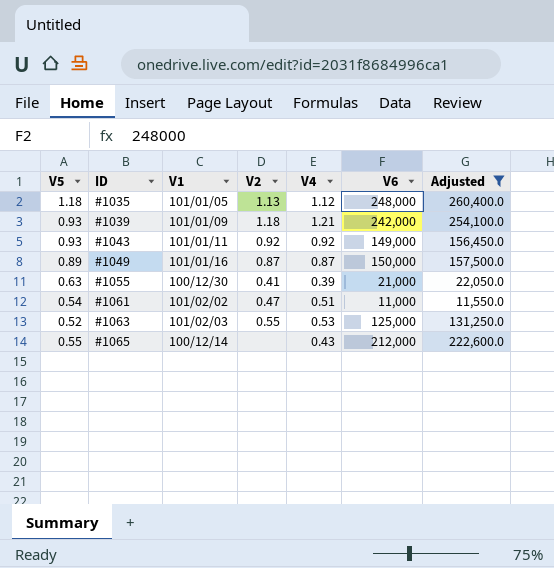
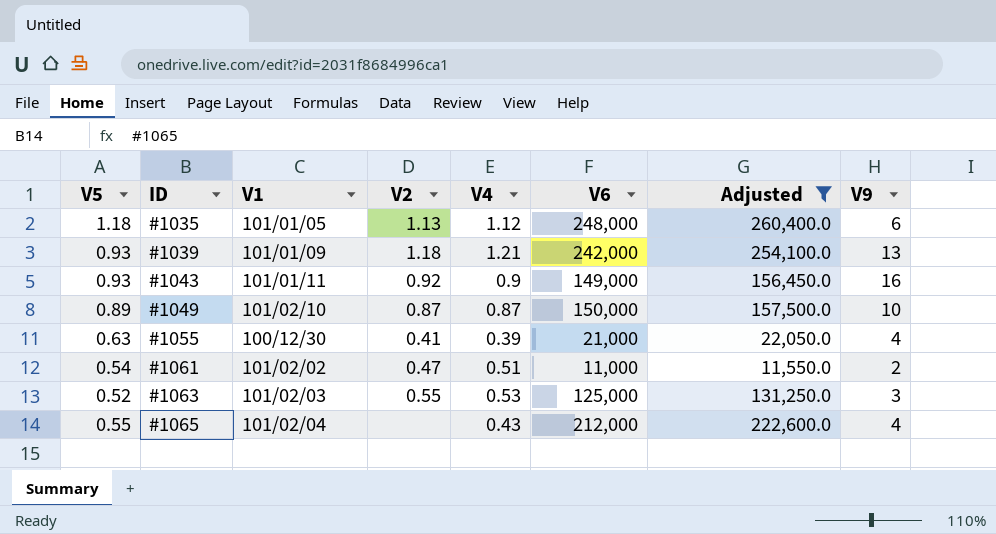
column V9 | position: none -> 8
#1043 | V4: 0.92 -> 0.9
#1049 | V1: 101/01/16 -> 101/02/10
#1065 | V1: 100/12/14 -> 101/02/04

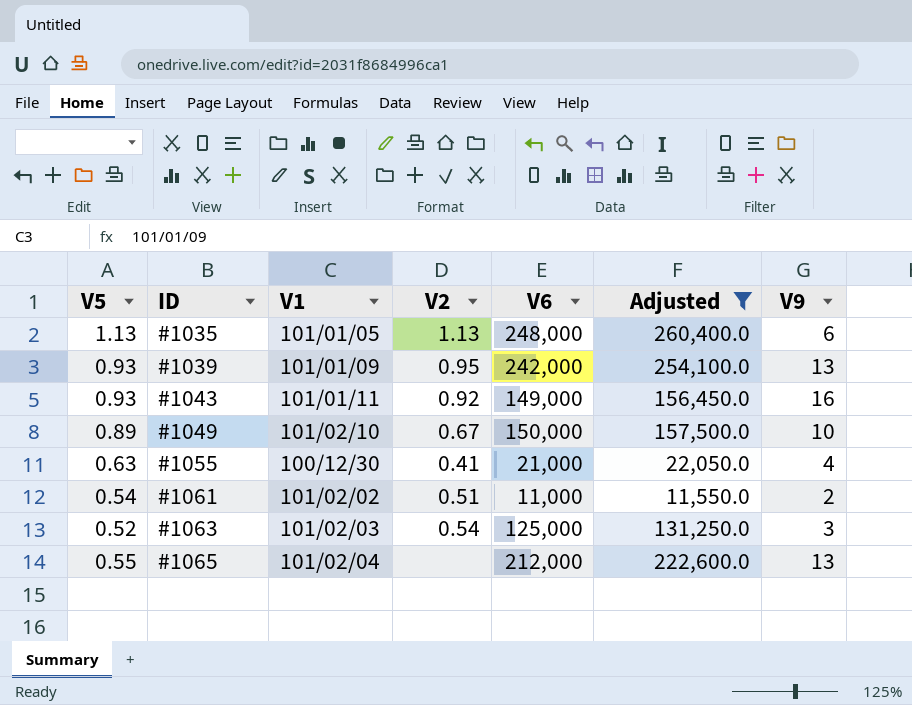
column V4 | position: 5 -> none
#1035 | V5: 1.18 -> 1.13
#1039 | V2: 1.18 -> 0.95
#1049 | V2: 0.87 -> 0.67
#1061 | V2: 0.47 -> 0.51
#1063 | V2: 0.55 -> 0.54
#1065 | V9: 4 -> 13

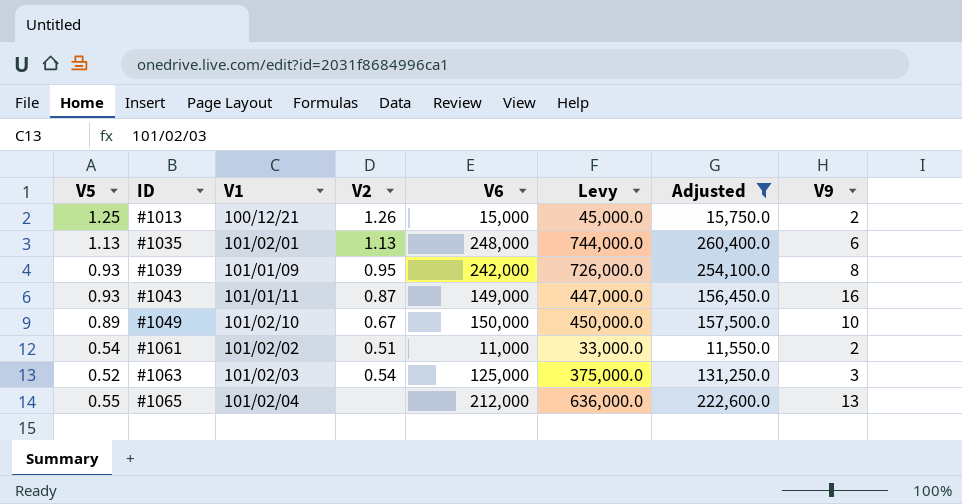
column Levy | formula: none -> [V6] * 3
row #1055: 0.63 | 100/12/30 | 0.41 | 21,000 | 22,050.0 | 4 -> none
row #1013: none -> 1.25 | 100/12/21 | 1.26 | 15,000 | 45,000.0 | 15,750.0 | 2
#1035 | V1: 101/01/05 -> 101/02/01
#1039 | V9: 13 -> 8
#1043 | V2: 0.92 -> 0.87

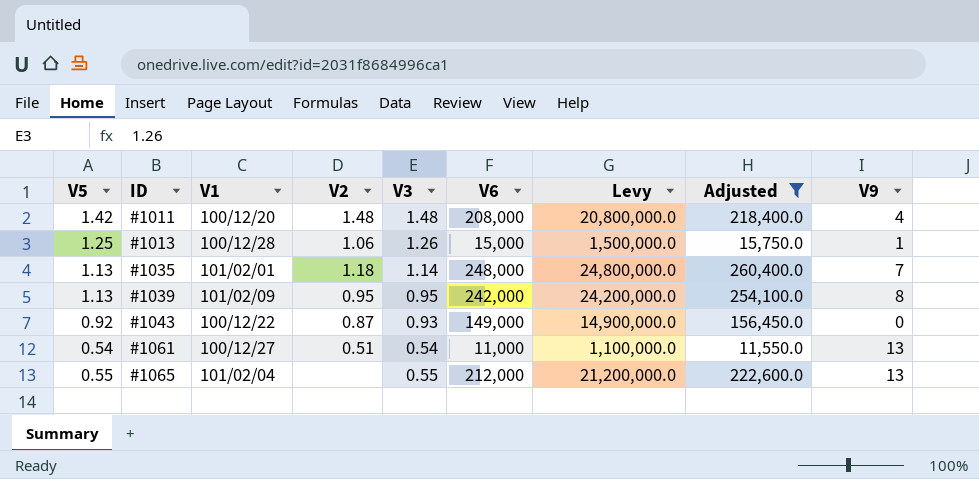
column V3 | position: none -> 5
column Levy | formula: [V6] * 3 -> [V6] * 100
row #1049: 0.89 | 101/02/10 | 0.67 | 150,000 | 450,000.0 | 157,500.0 | 10 -> none
row #1063: 0.52 | 101/02/03 | 0.54 | 125,000 | 375,000.0 | 131,250.0 | 3 -> none
row #1011: none -> 1.42 | 100/12/20 | 1.48 | 1.48 | 208,000 | 20,800,000.0 | 218,400.0 | 4
#1013 | V1: 100/12/21 -> 100/12/28
#1013 | V2: 1.26 -> 1.06
#1013 | V9: 2 -> 1
#1035 | V2: 1.13 -> 1.18
#1035 | V9: 6 -> 7
#1039 | V5: 0.93 -> 1.13
#1039 | V1: 101/01/09 -> 101/02/09
#1043 | V5: 0.93 -> 0.92
#1043 | V1: 101/01/11 -> 100/12/22
#1043 | V9: 16 -> 0
#1061 | V1: 101/02/02 -> 100/12/27
#1061 | V9: 2 -> 13

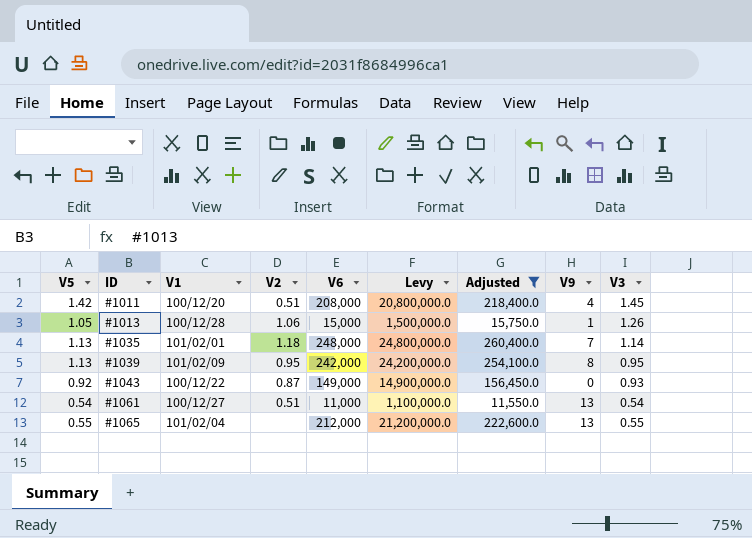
column V3 | position: 5 -> 9
#1011 | V2: 1.48 -> 0.51
#1011 | V3: 1.48 -> 1.45
#1013 | V5: 1.25 -> 1.05

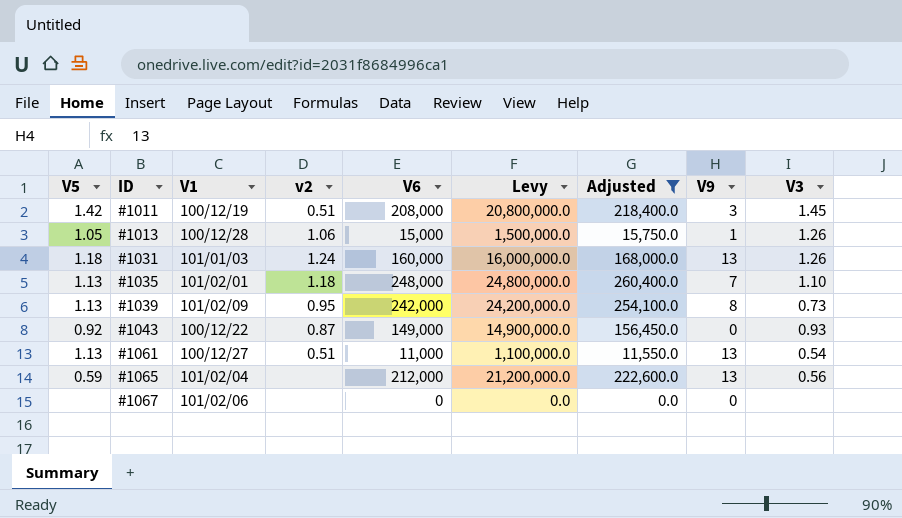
column name: V2 -> v2
#1011 | V1: 100/12/20 -> 100/12/19
#1011 | V9: 4 -> 3
row #1031: none -> 1.18 | 101/01/03 | 1.24 | 160,000 | 16,000,000.0 | 168,000.0 | 13 | 1.26
#1035 | V3: 1.14 -> 1.10
#1039 | V3: 0.95 -> 0.73
#1061 | V5: 0.54 -> 1.13
#1065 | V5: 0.55 -> 0.59
#1065 | V3: 0.55 -> 0.56
row #1067: none -> none | 101/02/06 | none | 0 | 0.0 | 0.0 | 0 | none

